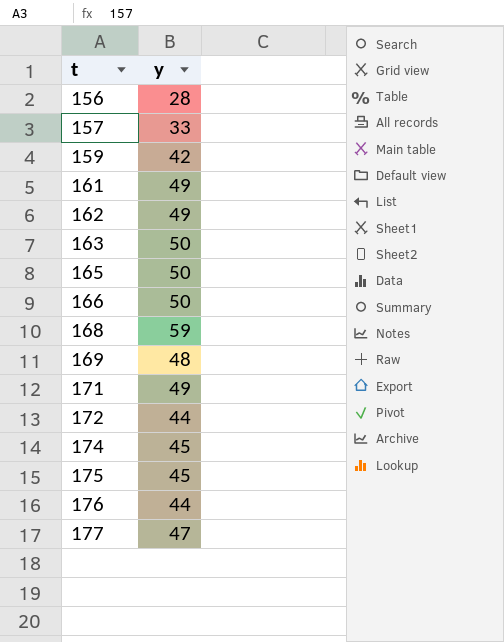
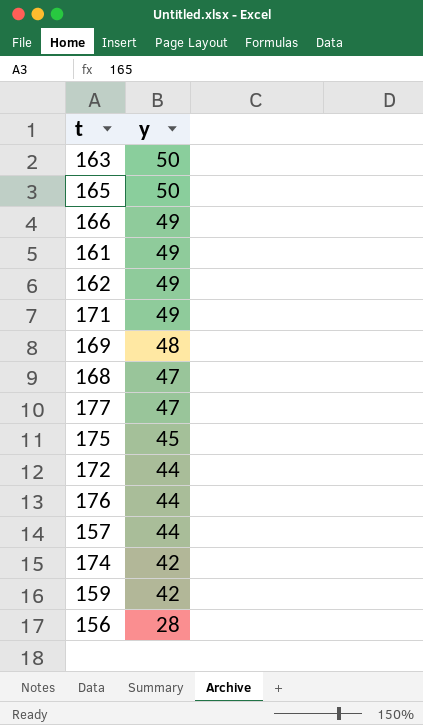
row order: t ascending -> y descending
166 | y: 50 -> 49
168 | y: 59 -> 47
157 | y: 33 -> 44
174 | y: 45 -> 42

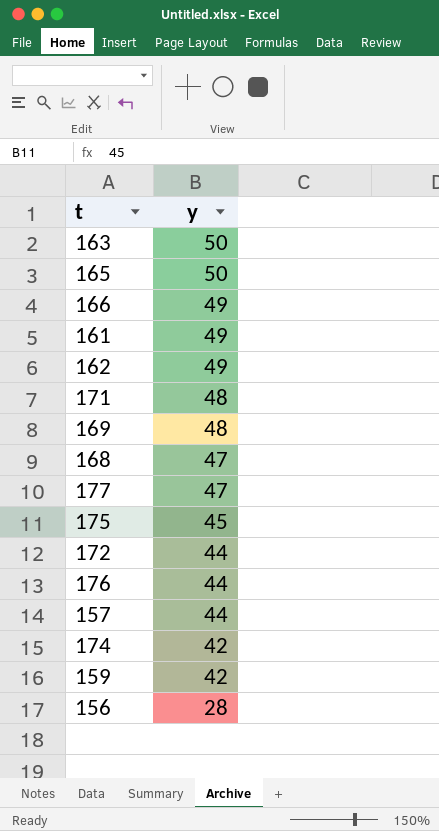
171 | y: 49 -> 48

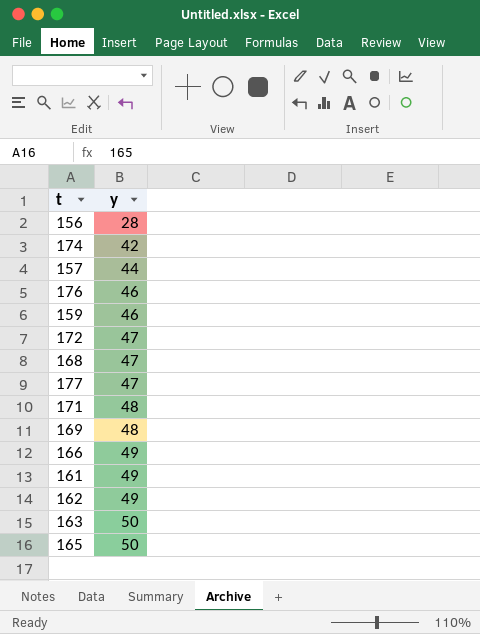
row order: y descending -> y ascending
row 175: 45 -> none
176 | y: 44 -> 46
159 | y: 42 -> 46
172 | y: 44 -> 47

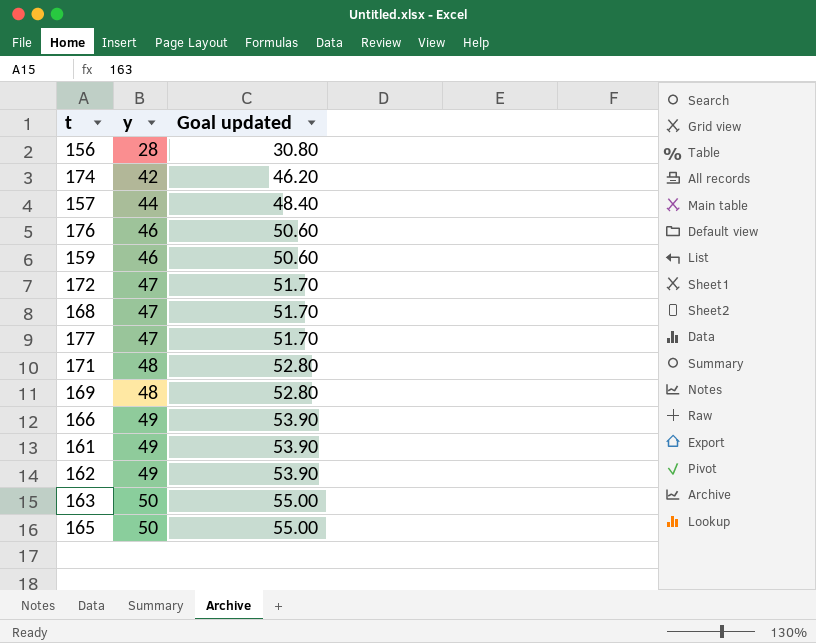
column Goal updated | formula: none -> [y] * 1.1

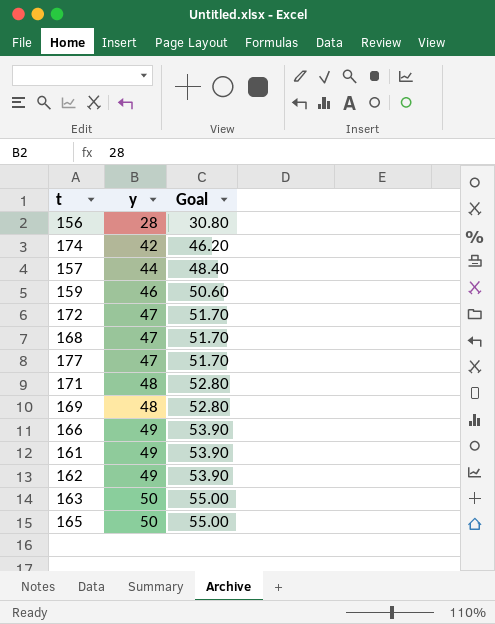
column name: Goal updated -> Goal
row 176: 46 | 50.60 -> none

